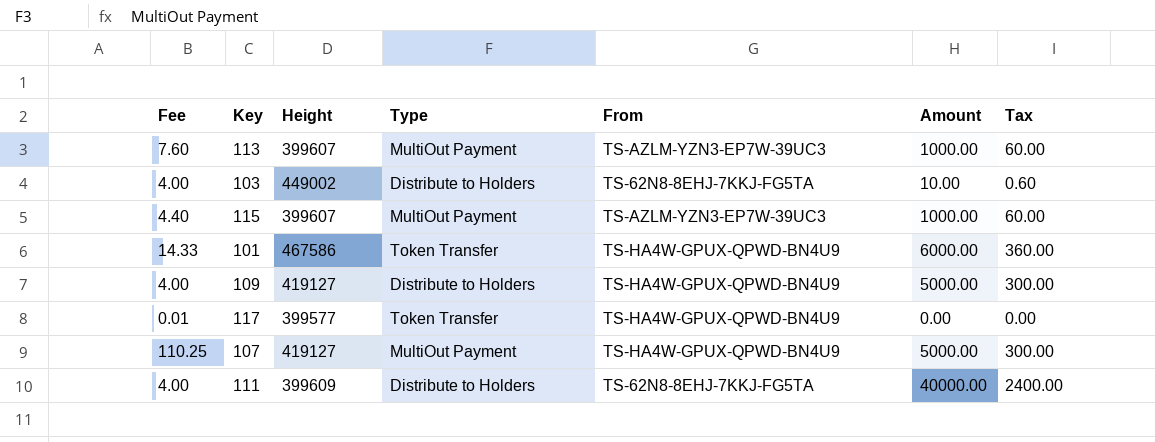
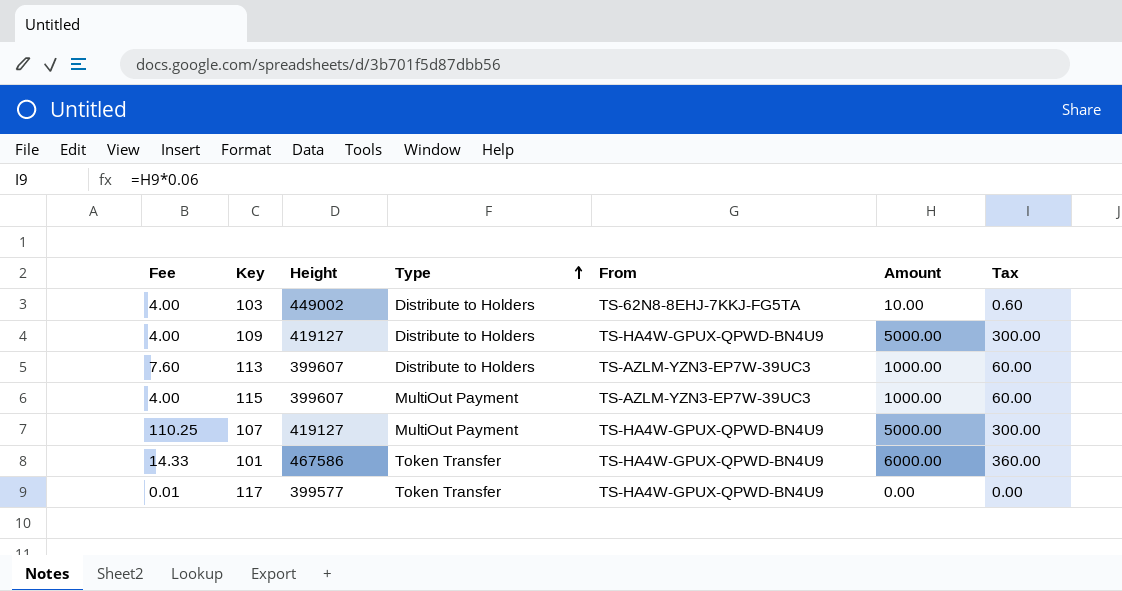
row order: none -> Type ascending
row 111: 4.00 | 399609 | Distribute to Holders | TS-62N8-8EHJ-7KKJ-FG5TA | 40000.00 | 2400.00 -> none
113 | Type: MultiOut Payment -> Distribute to Holders
115 | Fee: 4.40 -> 4.00

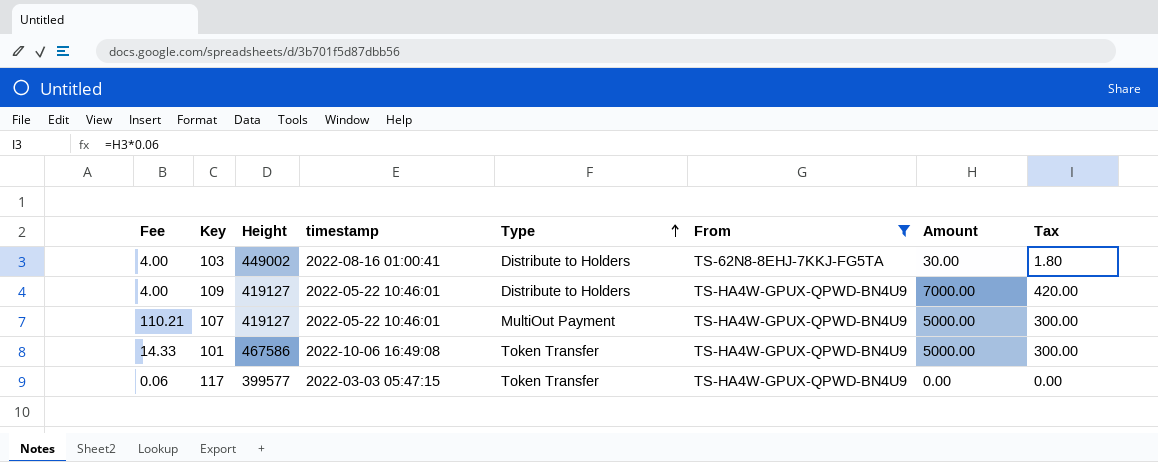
filter: none -> From != TS-AZLM-YZN3-EP7W-39UC3
column timestamp | position: none -> 4
103 | Amount: 10.00 -> 30.00
103 | Tax: 0.60 -> 1.80
109 | Amount: 5000.00 -> 7000.00
109 | Tax: 300.00 -> 420.00
107 | Fee: 110.25 -> 110.21
101 | Amount: 6000.00 -> 5000.00
101 | Tax: 360.00 -> 300.00
117 | Fee: 0.01 -> 0.06

